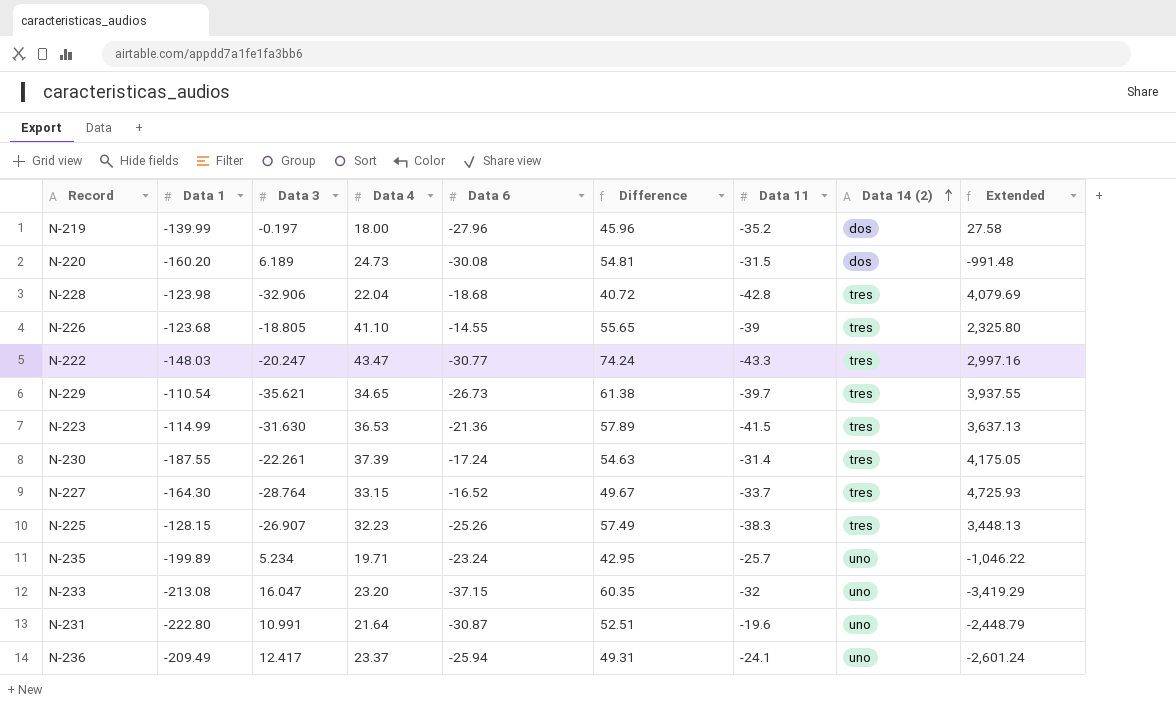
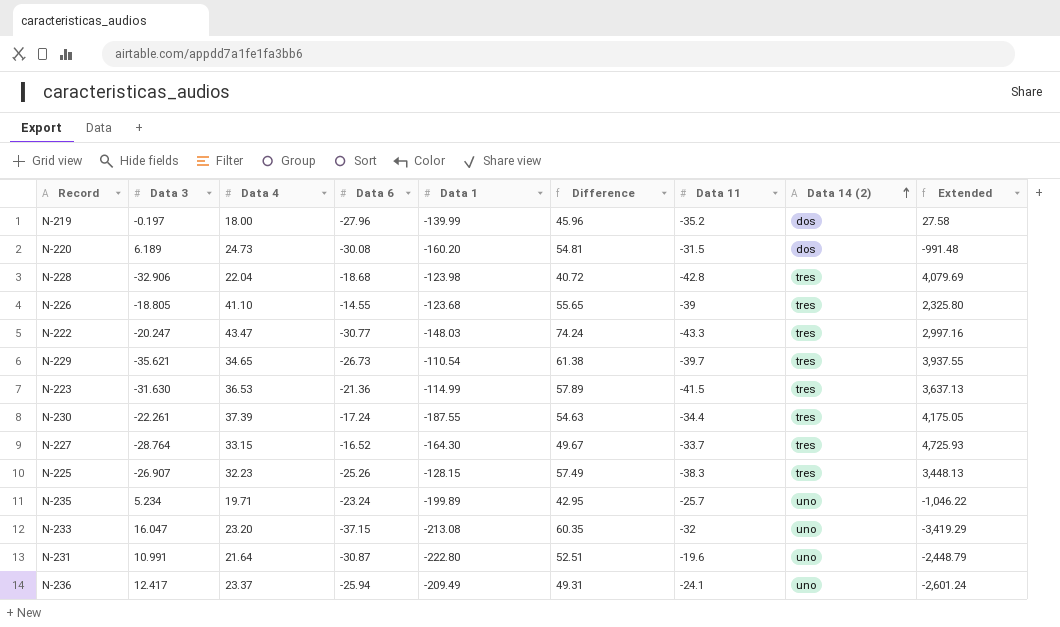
column Data 1 | position: 2 -> 5
N-230 | Data 11: -31.4 -> -34.4

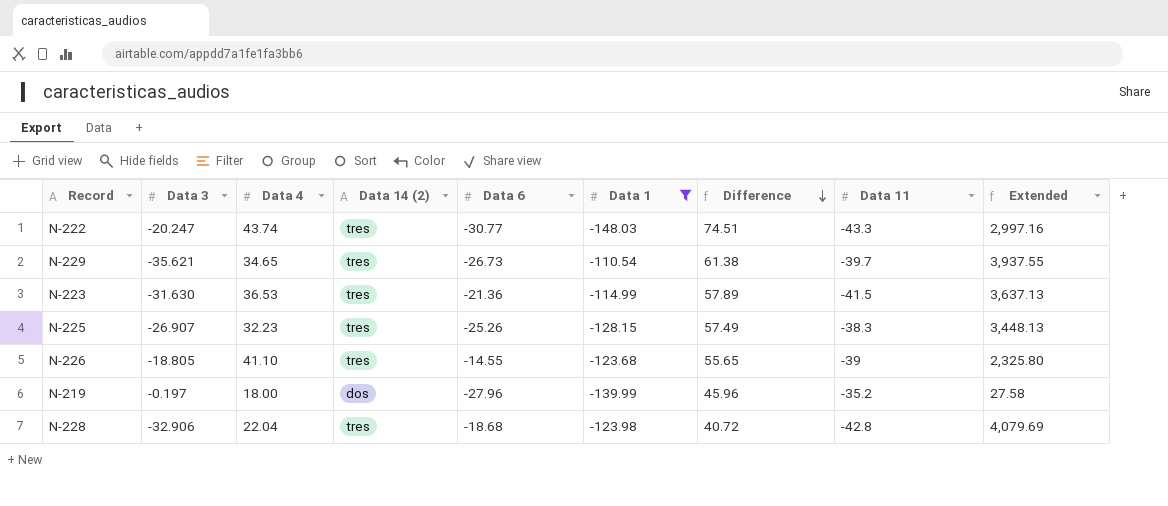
filter: none -> Data 1 >= -148.03
row order: Data 14 (2) ascending -> Difference descending
column Data 14 (2) | position: 8 -> 4
N-222 | Data 4: 43.47 -> 43.74
N-222 | Difference: 74.24 -> 74.51

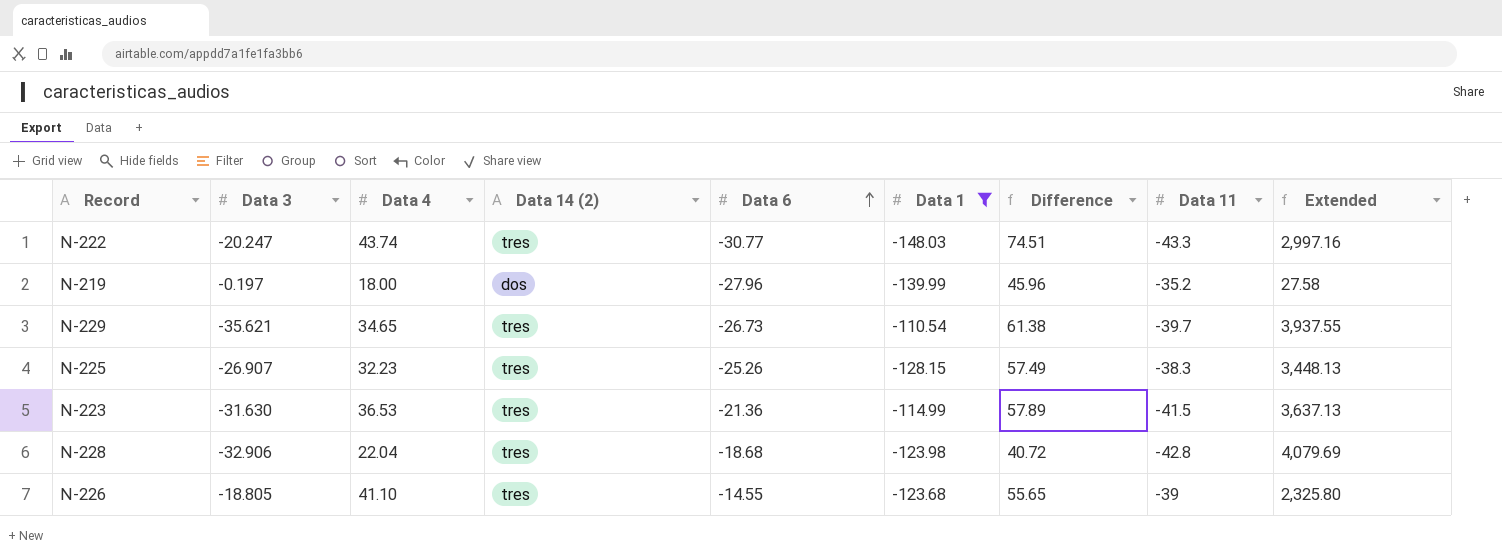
row order: Difference descending -> Data 6 ascending

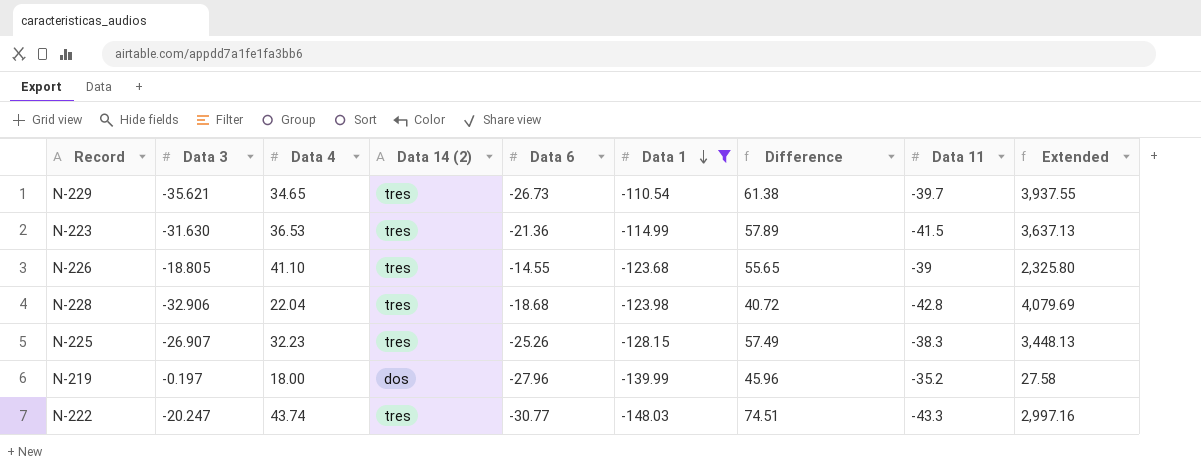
row order: Data 6 ascending -> Data 1 descending

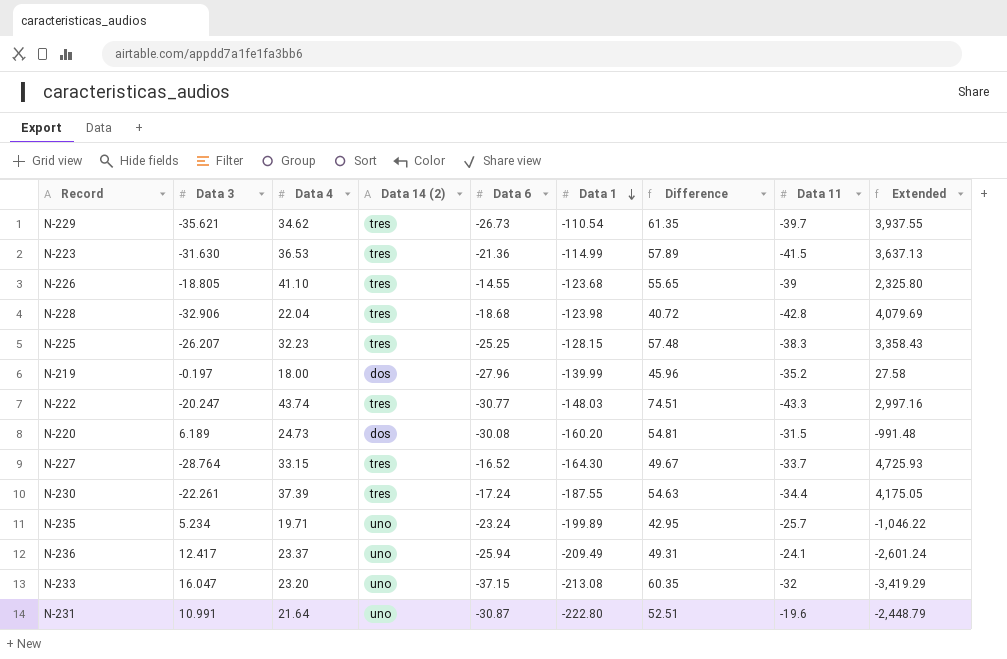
filter: Data 1 >= -148.03 -> none
N-229 | Data 4: 34.65 -> 34.62
N-229 | Difference: 61.38 -> 61.35
N-225 | Data 3: -26.907 -> -26.207
N-225 | Data 6: -25.26 -> -25.25
N-225 | Difference: 57.49 -> 57.48
N-225 | Extended: 3,448.13 -> 3,358.43

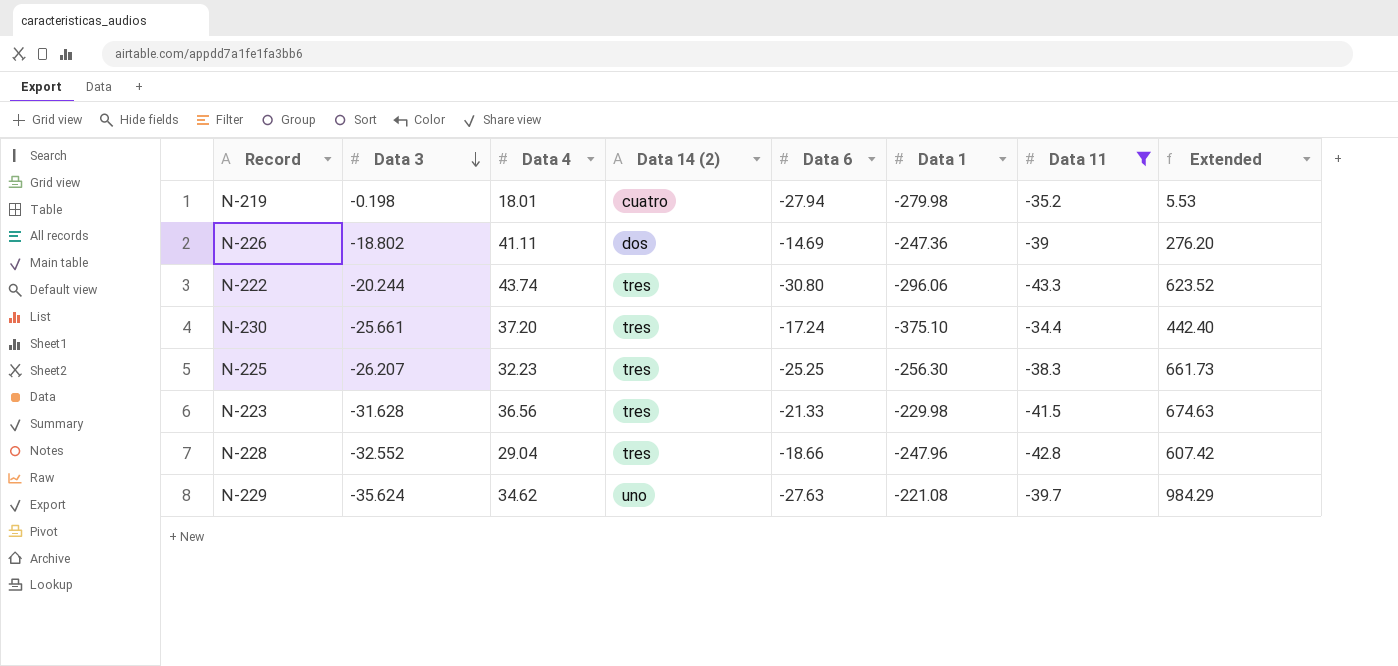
filter: none -> Data 11 <= -34.4
row order: Data 1 descending -> Data 3 descending
column Difference | formula: [Data 4] - [Data 6] -> none
column Extended | formula: [Data 3] * [Data 1] -> [Data 3] * [Data 6]
N-219 | Data 3: -0.197 -> -0.198
N-219 | Data 4: 18.00 -> 18.01
N-219 | Data 14 (2): dos -> cuatro
N-219 | Data 6: -27.96 -> -27.94
N-219 | Data 1: -139.99 -> -279.98
N-226 | Data 3: -18.805 -> -18.802
N-226 | Data 4: 41.10 -> 41.11
N-226 | Data 14 (2): tres -> dos
N-226 | Data 6: -14.55 -> -14.69
N-226 | Data 1: -123.68 -> -247.36
N-222 | Data 3: -20.247 -> -20.244
N-222 | Data 6: -30.77 -> -30.80
N-222 | Data 1: -148.03 -> -296.06
N-230 | Data 3: -22.261 -> -25.661
N-230 | Data 4: 37.39 -> 37.20
N-230 | Data 1: -187.55 -> -375.10
N-225 | Data 1: -128.15 -> -256.30
N-223 | Data 3: -31.630 -> -31.628
N-223 | Data 4: 36.53 -> 36.56
N-223 | Data 6: -21.36 -> -21.33
N-223 | Data 1: -114.99 -> -229.98
N-228 | Data 3: -32.906 -> -32.552
N-228 | Data 4: 22.04 -> 29.04
N-228 | Data 6: -18.68 -> -18.66
N-228 | Data 1: -123.98 -> -247.96
N-229 | Data 3: -35.621 -> -35.624
N-229 | Data 14 (2): tres -> uno
N-229 | Data 6: -26.73 -> -27.63
N-229 | Data 1: -110.54 -> -221.08

